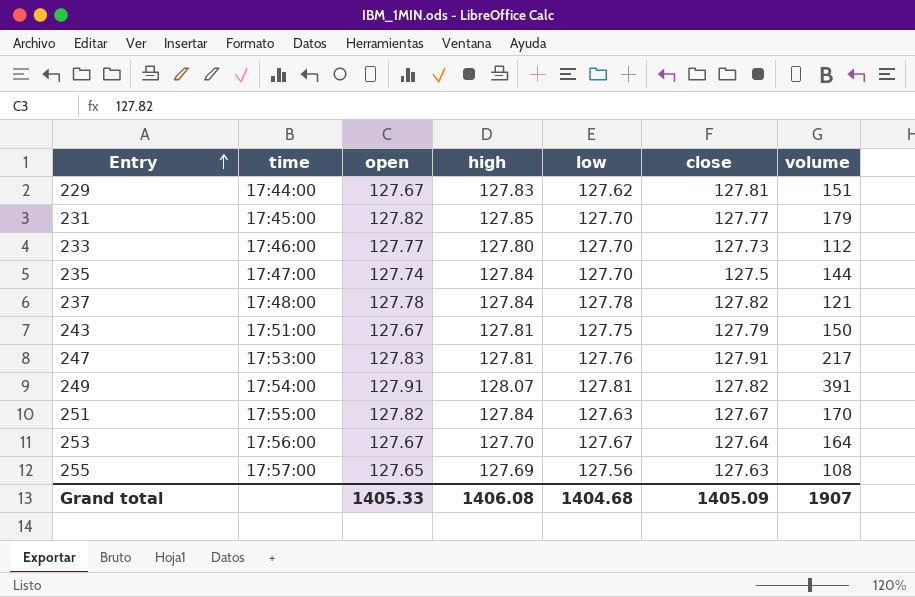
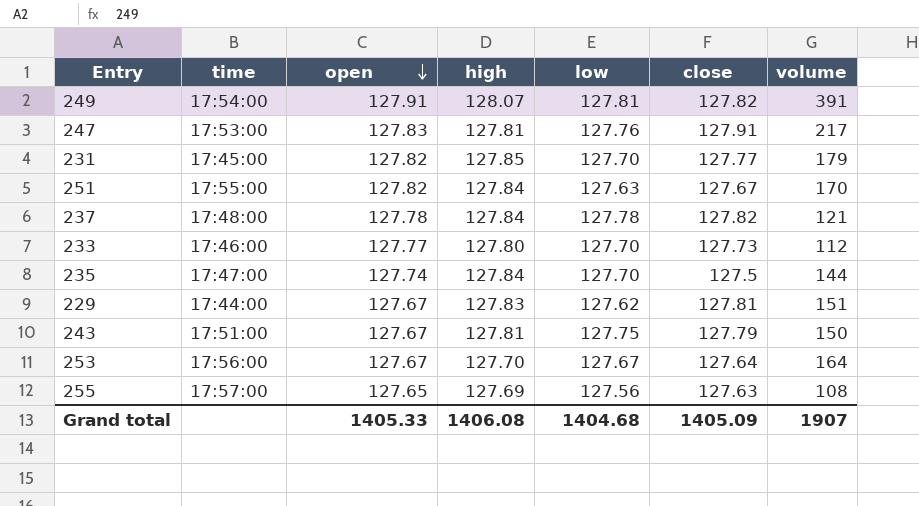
row order: Entry ascending -> open descending

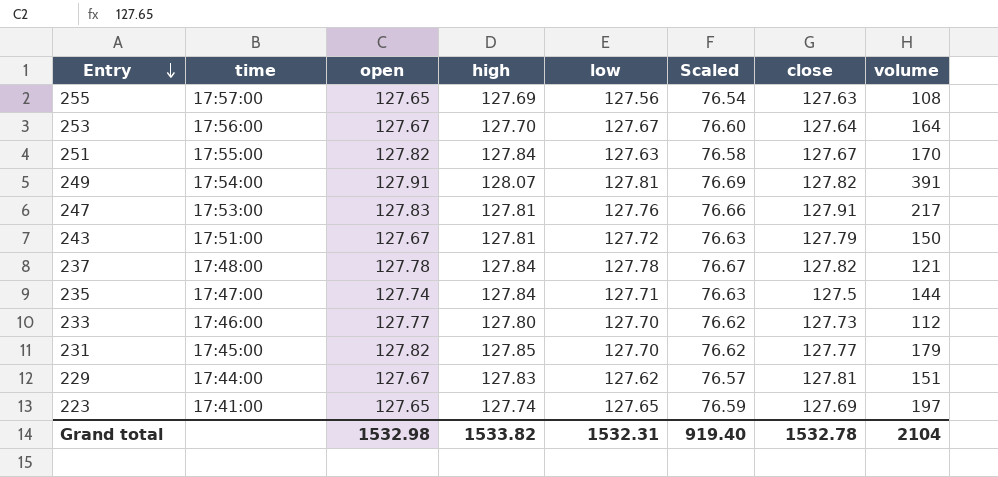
row order: open descending -> Entry descending
column Scaled | formula: none -> [low] * 0.6
243 | low: 127.75 -> 127.72
235 | low: 127.70 -> 127.71
row 223: none -> 17:41:00 | 127.65 | 127.74 | 127.65 | 76.59 | 127.69 | 197
Grand total | open: 1405.33 -> 1532.98
Grand total | high: 1406.08 -> 1533.82
Grand total | low: 1404.68 -> 1532.31
Grand total | close: 1405.09 -> 1532.78
Grand total | volume: 1907 -> 2104

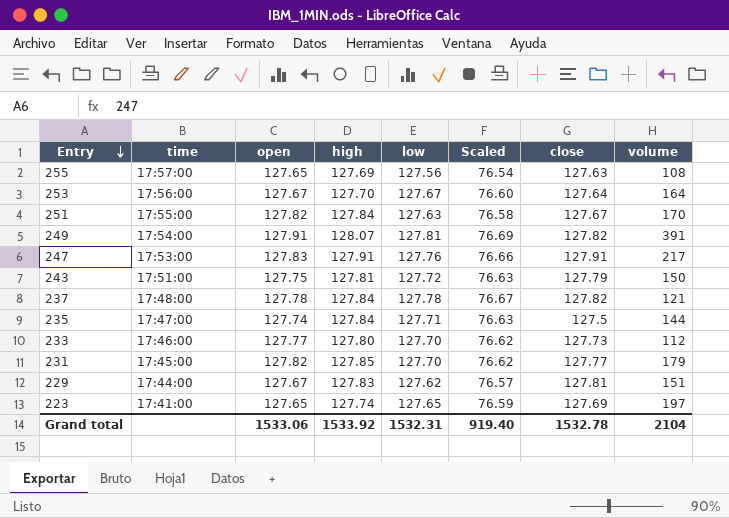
247 | high: 127.81 -> 127.91
243 | open: 127.67 -> 127.75
Grand total | open: 1532.98 -> 1533.06
Grand total | high: 1533.82 -> 1533.92

